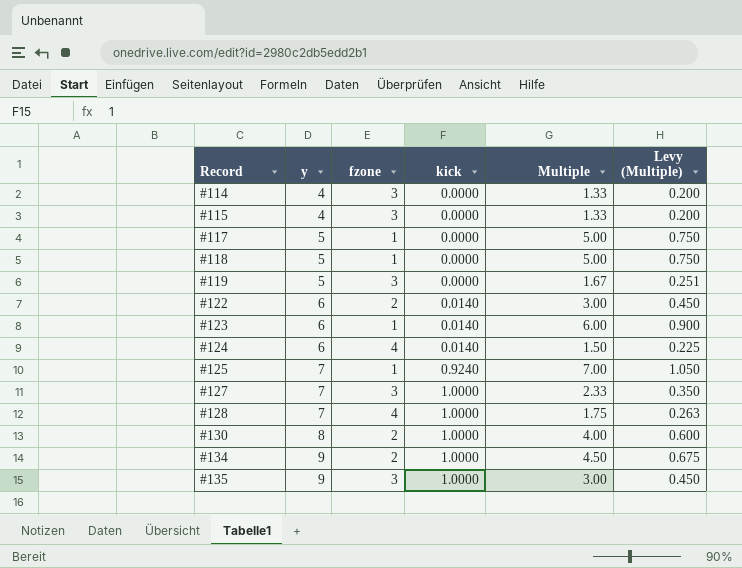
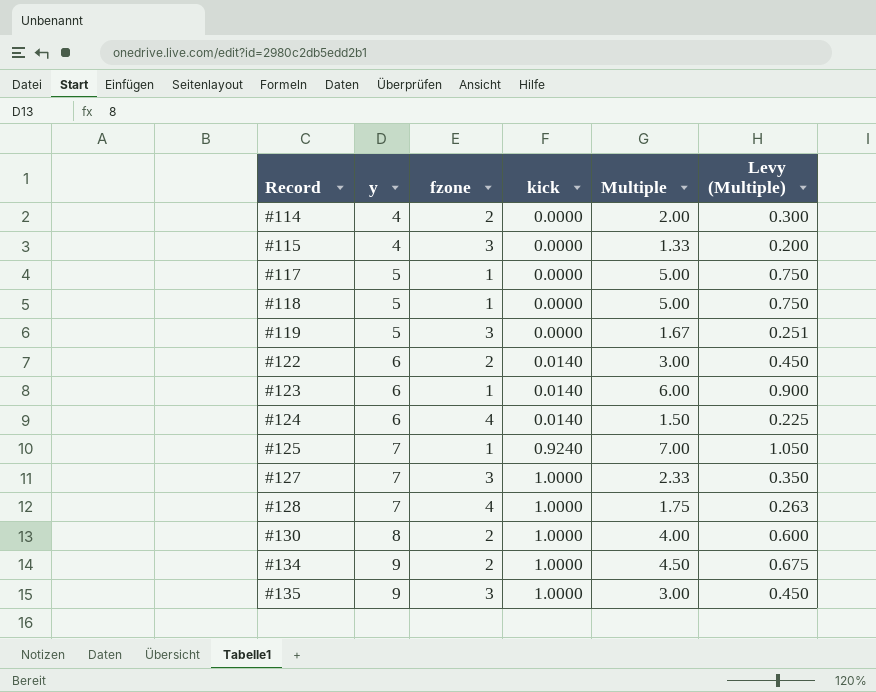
#114 | fzone: 3 -> 2
#114 | Multiple: 1.33 -> 2.00
#114 | Levy (Multiple): 0.200 -> 0.300

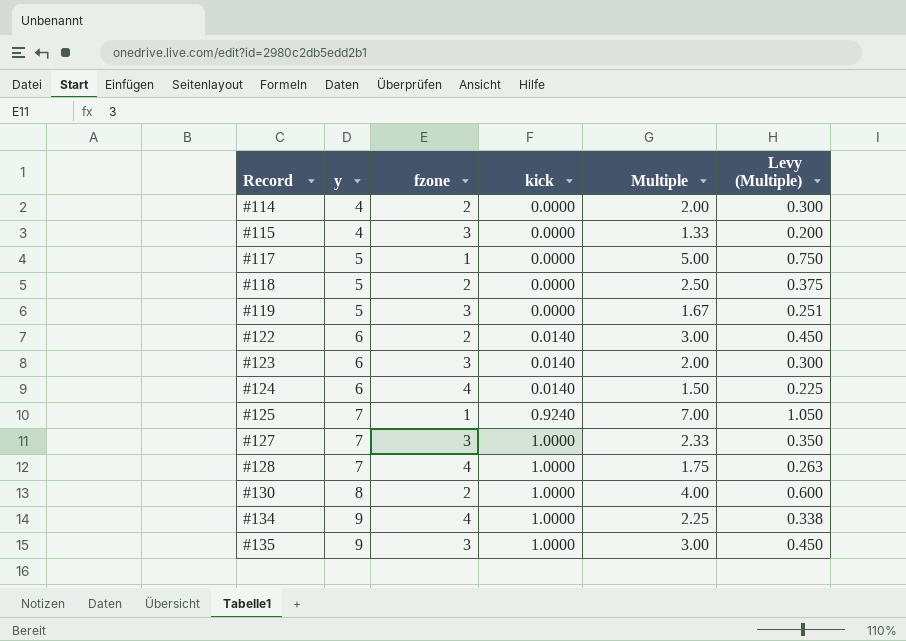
#118 | fzone: 1 -> 2
#118 | Multiple: 5.00 -> 2.50
#118 | Levy (Multiple): 0.750 -> 0.375
#123 | fzone: 1 -> 3
#123 | Multiple: 6.00 -> 2.00
#123 | Levy (Multiple): 0.900 -> 0.300
#134 | fzone: 2 -> 4
#134 | Multiple: 4.50 -> 2.25
#134 | Levy (Multiple): 0.675 -> 0.338

